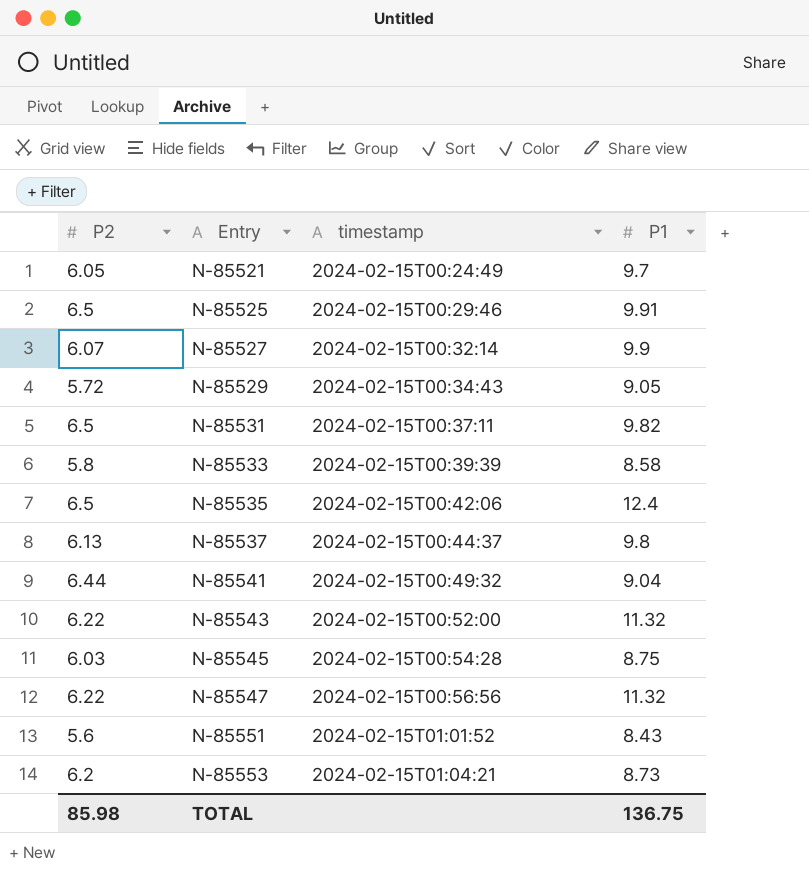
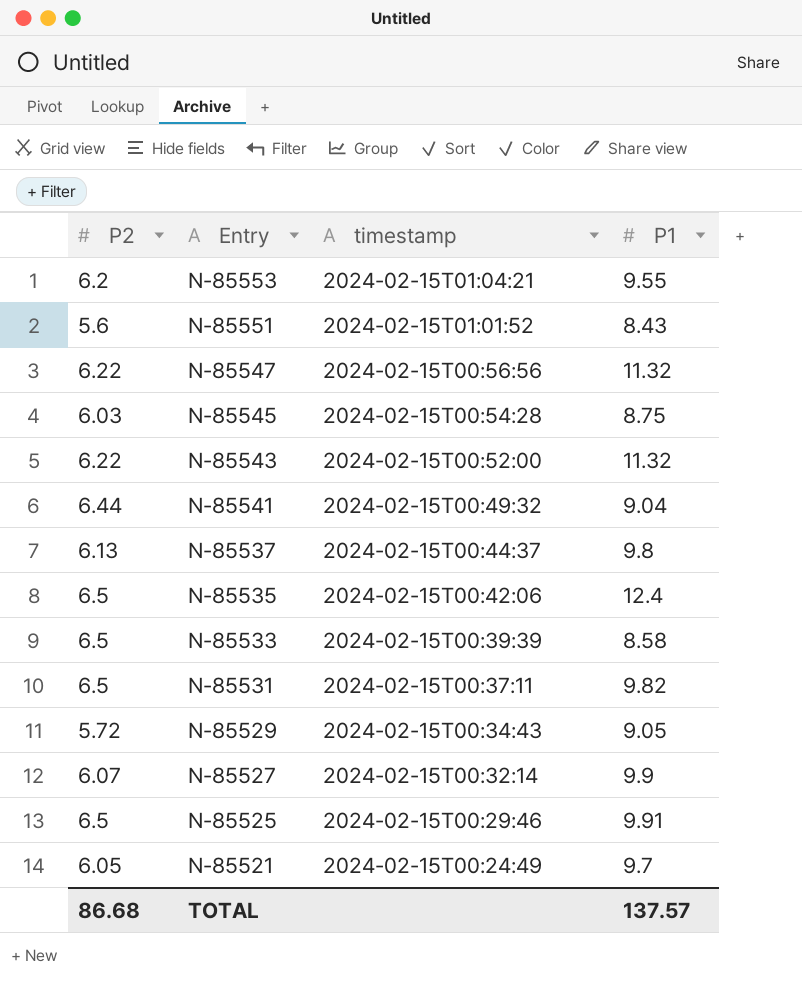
row order: Entry ascending -> Entry descending
N-85553 | P1: 8.73 -> 9.55
N-85533 | P2: 5.8 -> 6.5
TOTAL | P2: 85.98 -> 86.68
TOTAL | P1: 136.75 -> 137.57

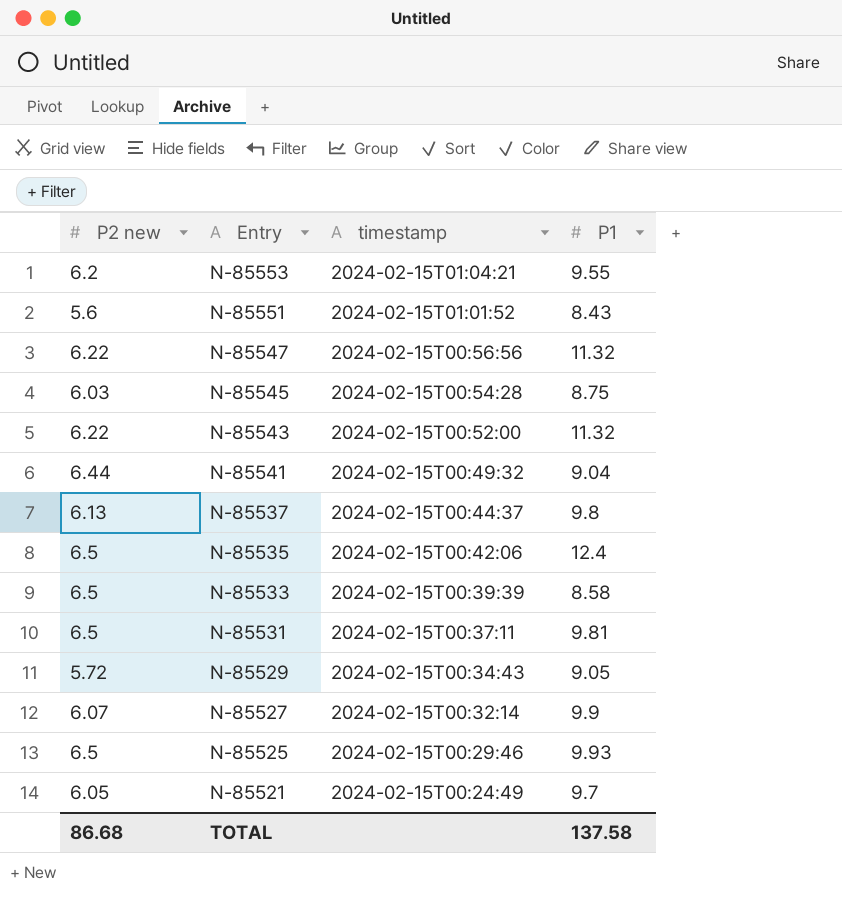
column name: P2 -> P2 new
N-85531 | P1: 9.82 -> 9.81
N-85525 | P1: 9.91 -> 9.93
TOTAL | P1: 137.57 -> 137.58

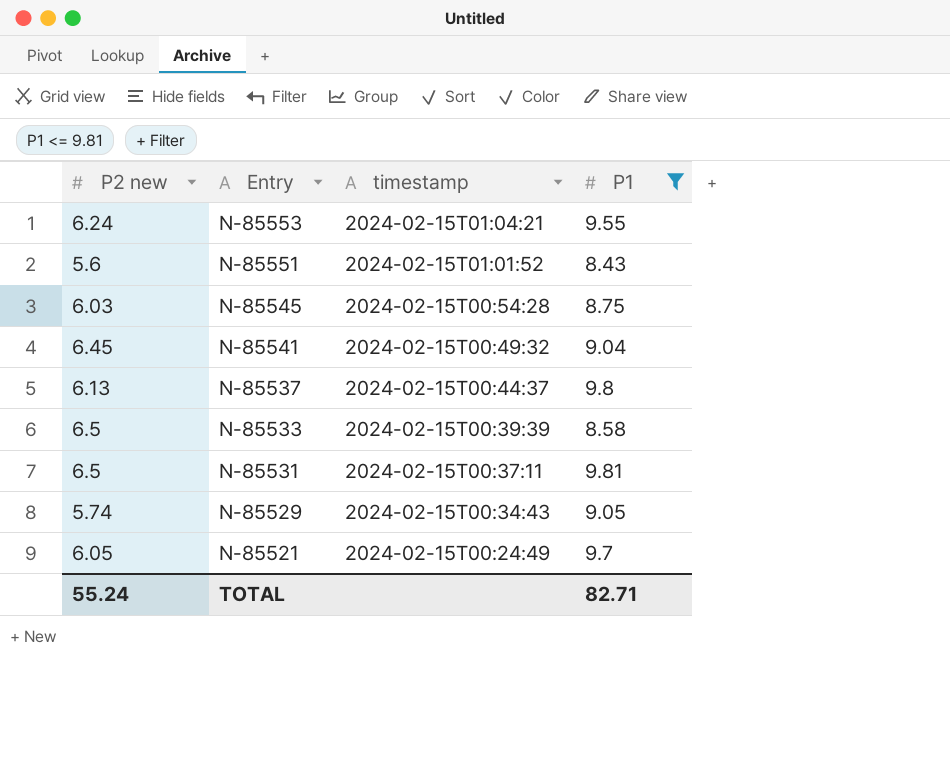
filter: none -> P1 <= 9.81
N-85553 | P2 new: 6.2 -> 6.24
N-85541 | P2 new: 6.44 -> 6.45
N-85529 | P2 new: 5.72 -> 5.74
TOTAL | P2 new: 86.68 -> 55.24
TOTAL | P1: 137.58 -> 82.71

